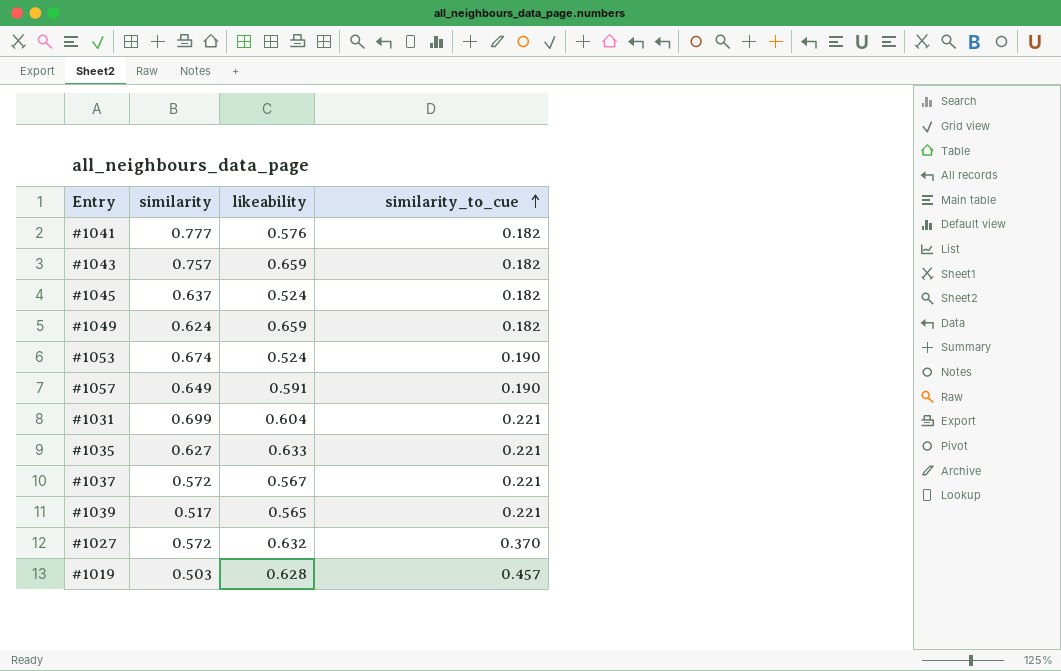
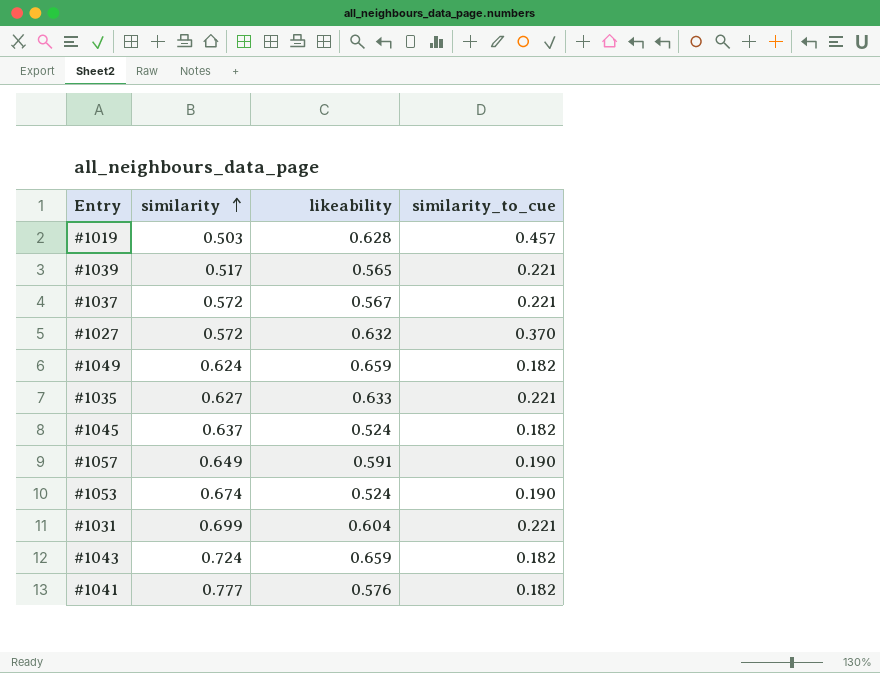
row order: similarity_to_cue ascending -> similarity ascending
#1043 | similarity: 0.757 -> 0.724

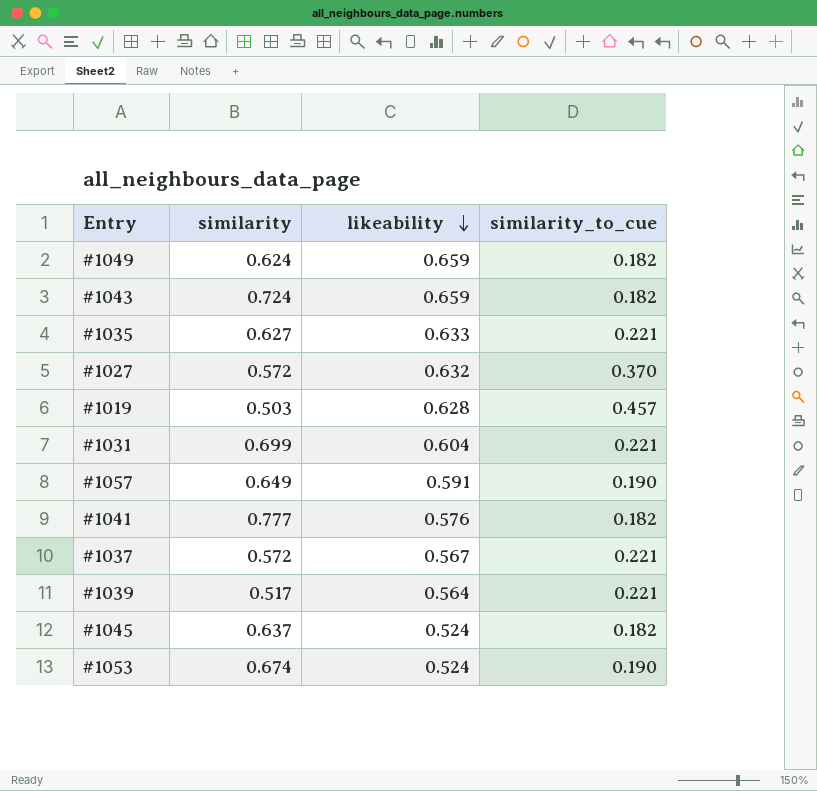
row order: similarity ascending -> likeability descending
#1039 | likeability: 0.565 -> 0.564

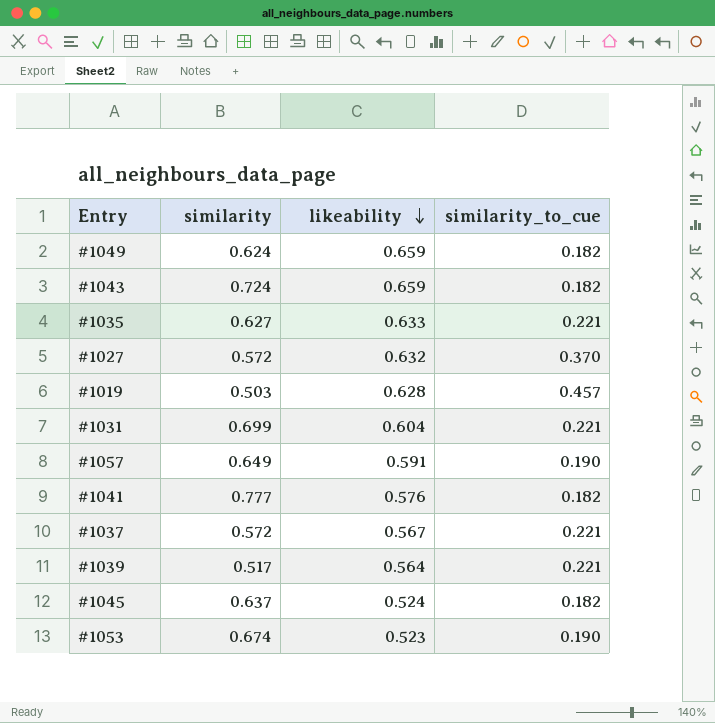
#1053 | likeability: 0.524 -> 0.523

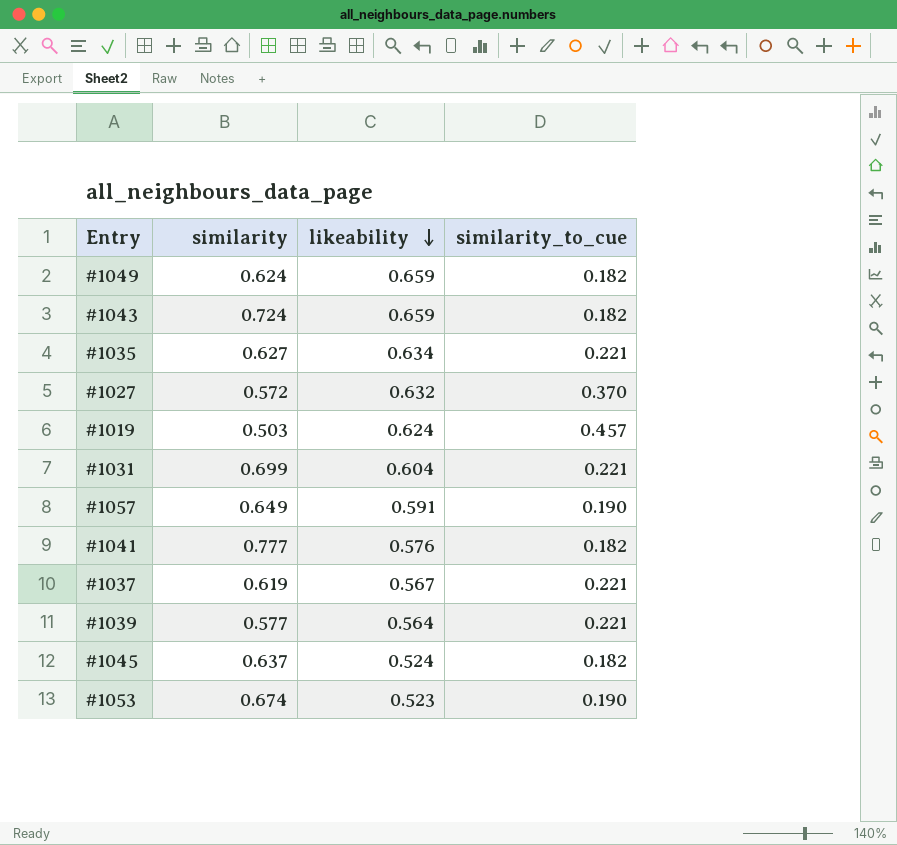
#1035 | likeability: 0.633 -> 0.634
#1019 | likeability: 0.628 -> 0.624
#1037 | similarity: 0.572 -> 0.619
#1039 | similarity: 0.517 -> 0.577

